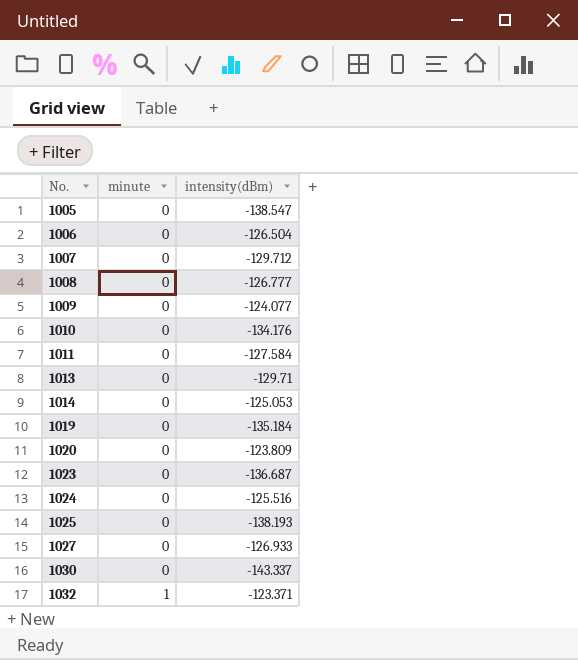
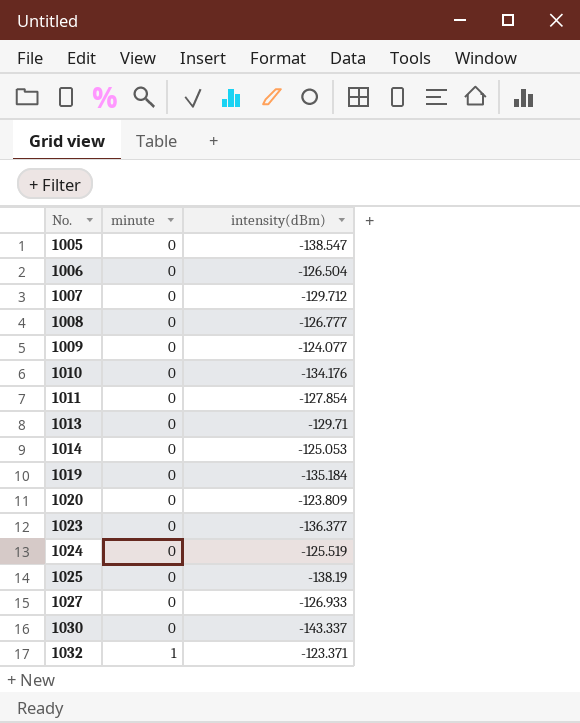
1011 | intensity(dBm): -127.584 -> -127.854
1023 | intensity(dBm): -136.687 -> -136.377
1024 | intensity(dBm): -125.516 -> -125.519
1025 | intensity(dBm): -138.193 -> -138.19

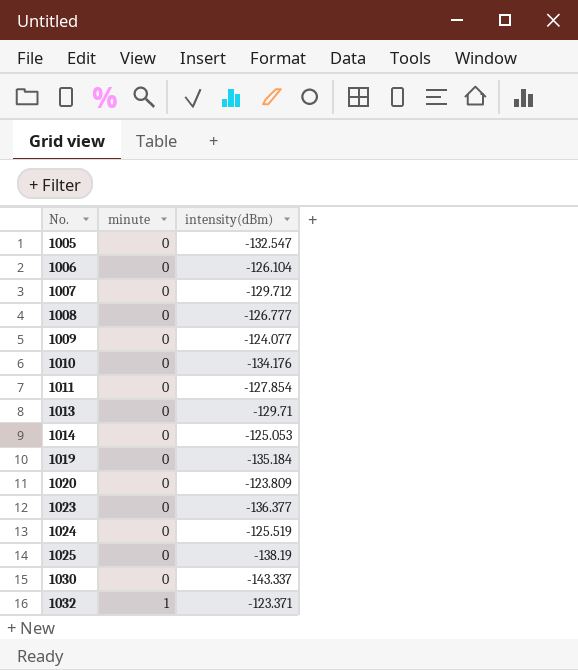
row 1027: 0 | -126.933 -> none
1005 | intensity(dBm): -138.547 -> -132.547
1006 | intensity(dBm): -126.504 -> -126.104

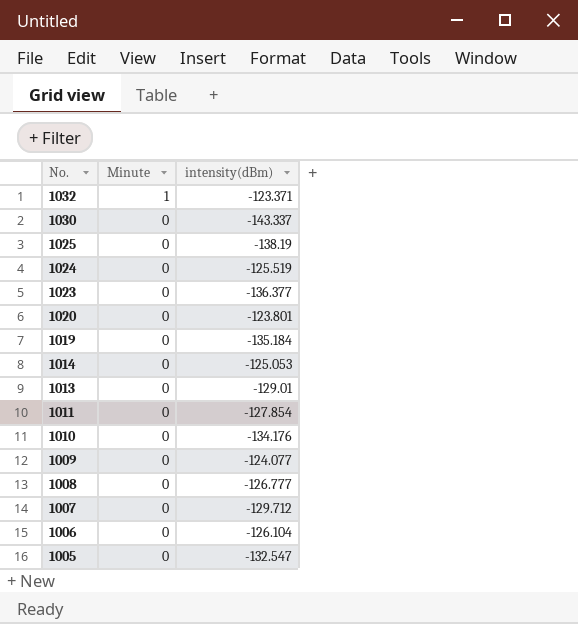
row order: No. ascending -> No. descending
column name: minute -> Minute
1020 | intensity(dBm): -123.809 -> -123.801
1013 | intensity(dBm): -129.71 -> -129.01

